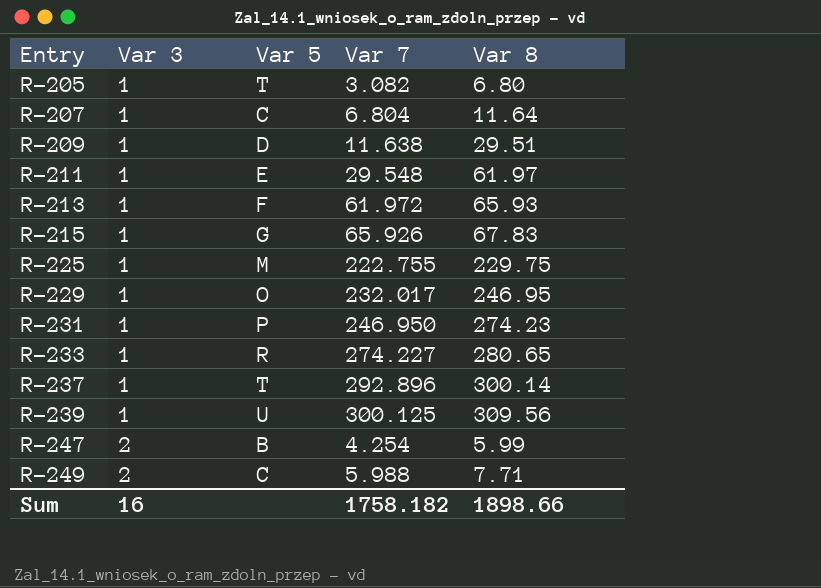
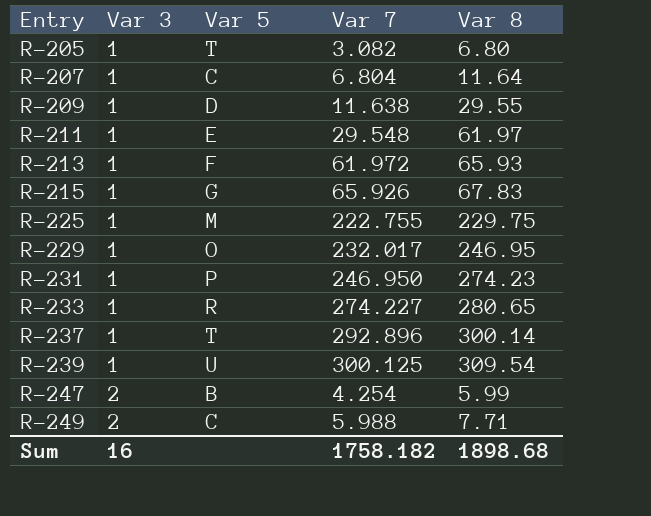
R-209 | Var 8: 29.51 -> 29.55
R-239 | Var 8: 309.56 -> 309.54
Sum | Var 8: 1898.66 -> 1898.68

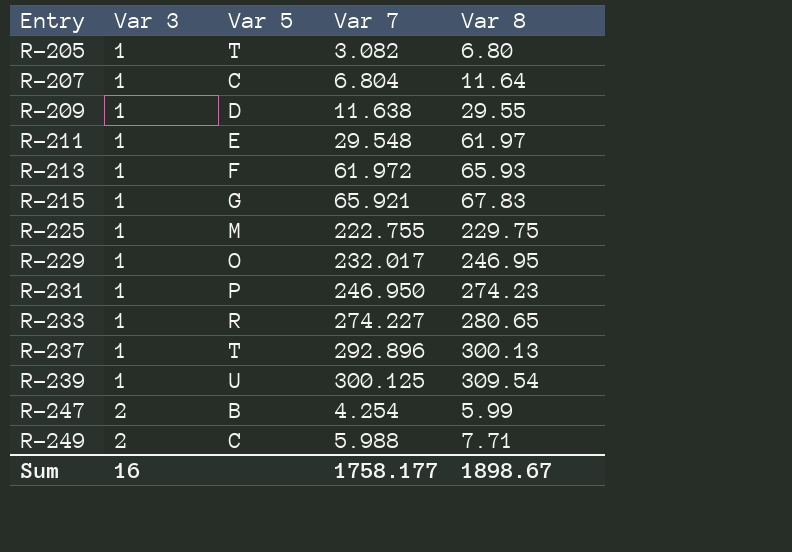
R-215 | Var 7: 65.926 -> 65.921
R-237 | Var 8: 300.14 -> 300.13
Sum | Var 7: 1758.182 -> 1758.177
Sum | Var 8: 1898.68 -> 1898.67

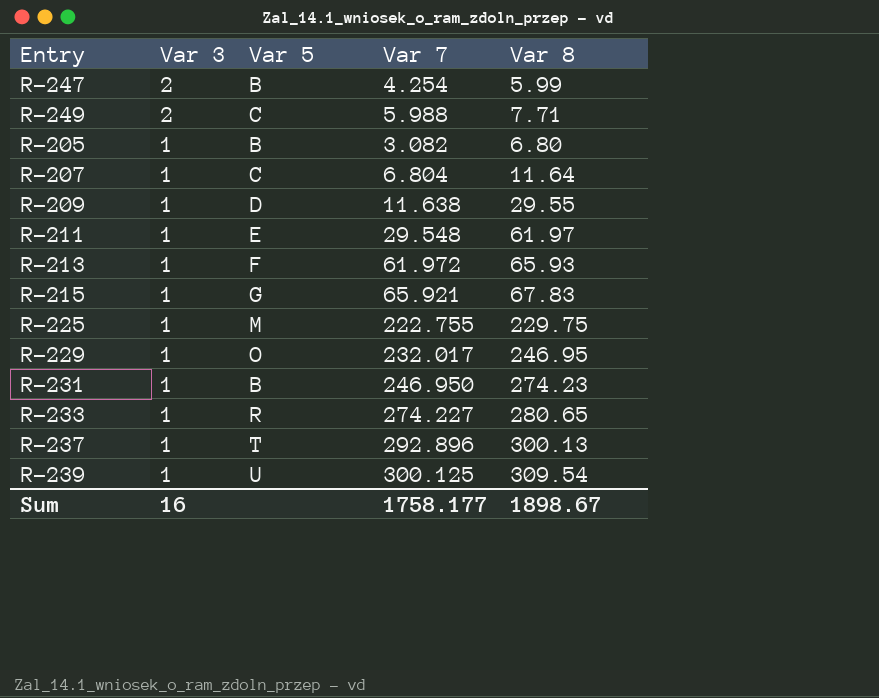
row order: Entry ascending -> Var 3 descending
R-205 | Var 5: T -> B
R-231 | Var 5: P -> B

